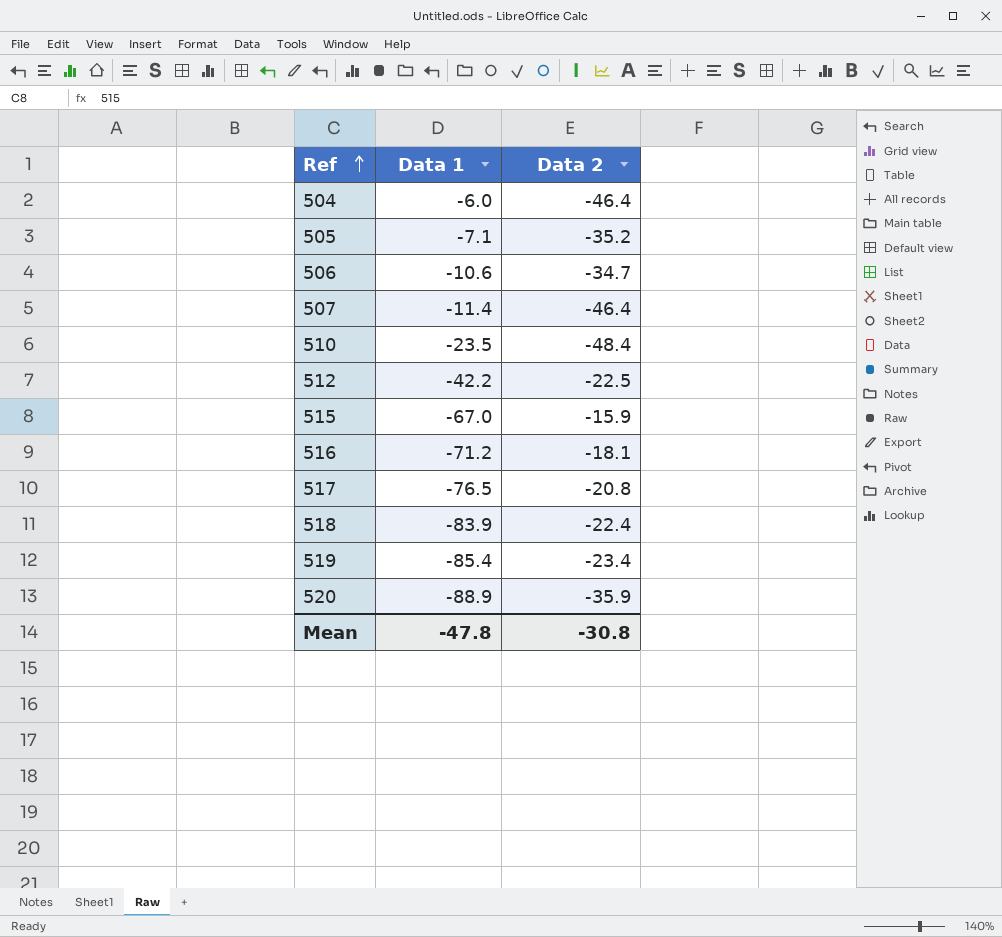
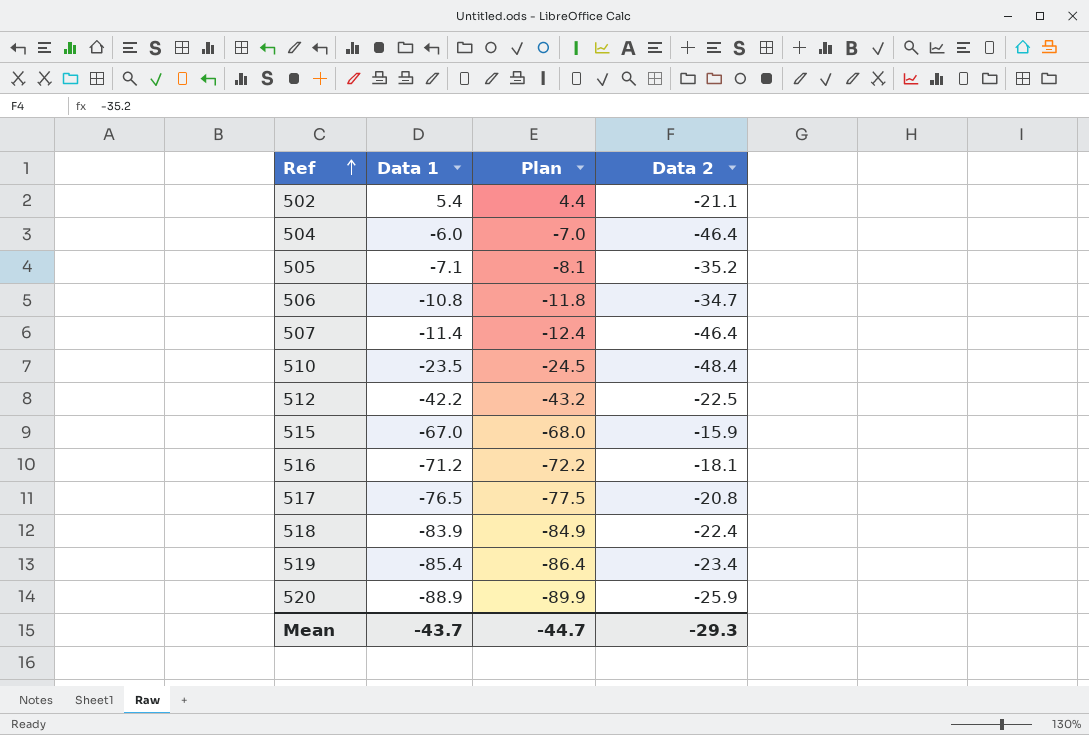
column Plan | formula: none -> [Data 1] - 1
row 502: none -> 5.4 | 4.4 | -21.1
506 | Data 1: -10.6 -> -10.8
520 | Data 2: -35.9 -> -25.9
Mean | Data 1: -47.8 -> -43.7
Mean | Data 2: -30.8 -> -29.3

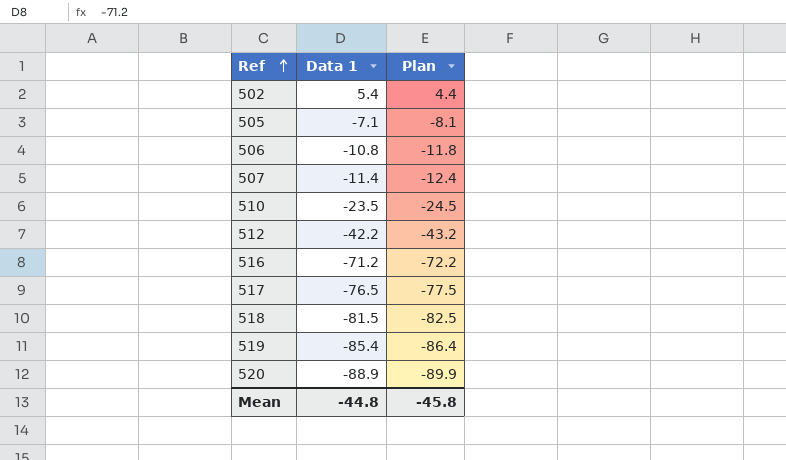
column Data 2 | position: 4 -> none
row 504: -6.0 | -7.0 | -46.4 -> none
row 515: -67.0 | -68.0 | -15.9 -> none
518 | Data 1: -83.9 -> -81.5
518 | Plan: -84.9 -> -82.5
Mean | Data 1: -43.7 -> -44.8
Mean | Plan: -44.7 -> -45.8

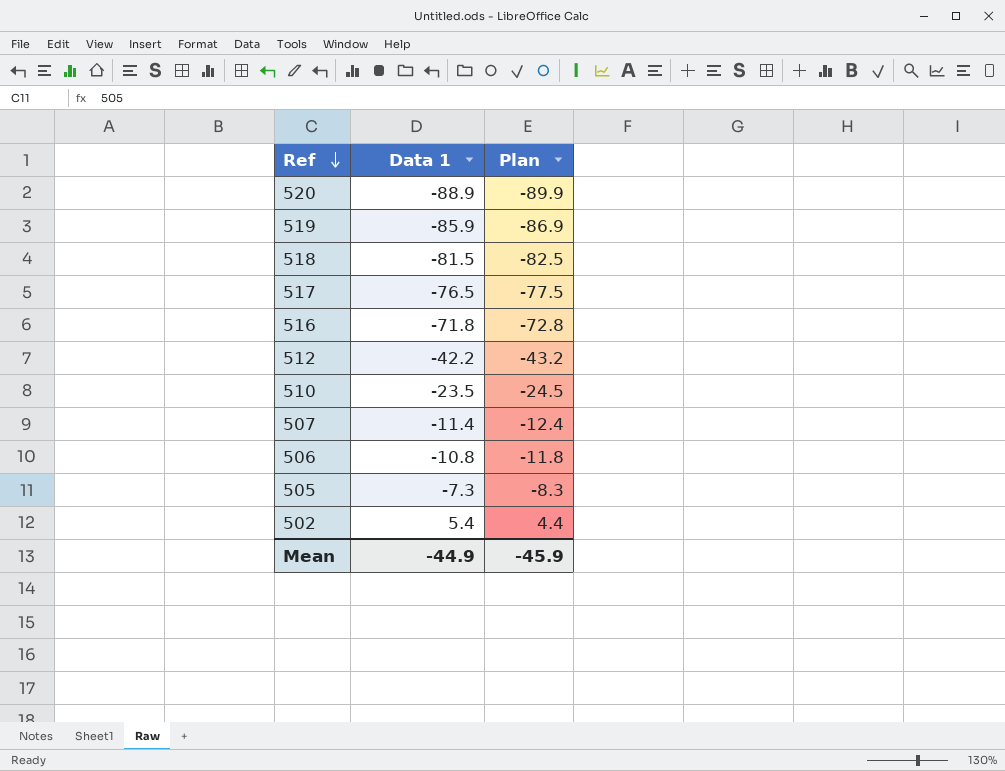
row order: Ref ascending -> Ref descending
519 | Data 1: -85.4 -> -85.9
519 | Plan: -86.4 -> -86.9
516 | Data 1: -71.2 -> -71.8
516 | Plan: -72.2 -> -72.8
505 | Data 1: -7.1 -> -7.3
505 | Plan: -8.1 -> -8.3
Mean | Data 1: -44.8 -> -44.9
Mean | Plan: -45.8 -> -45.9

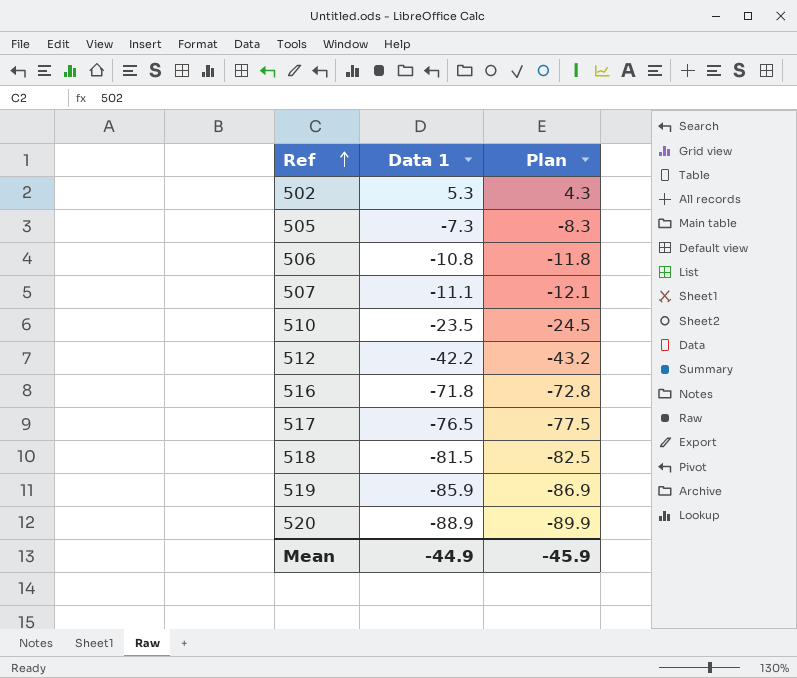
row order: Ref descending -> Ref ascending
502 | Data 1: 5.4 -> 5.3
502 | Plan: 4.4 -> 4.3
507 | Data 1: -11.4 -> -11.1
507 | Plan: -12.4 -> -12.1

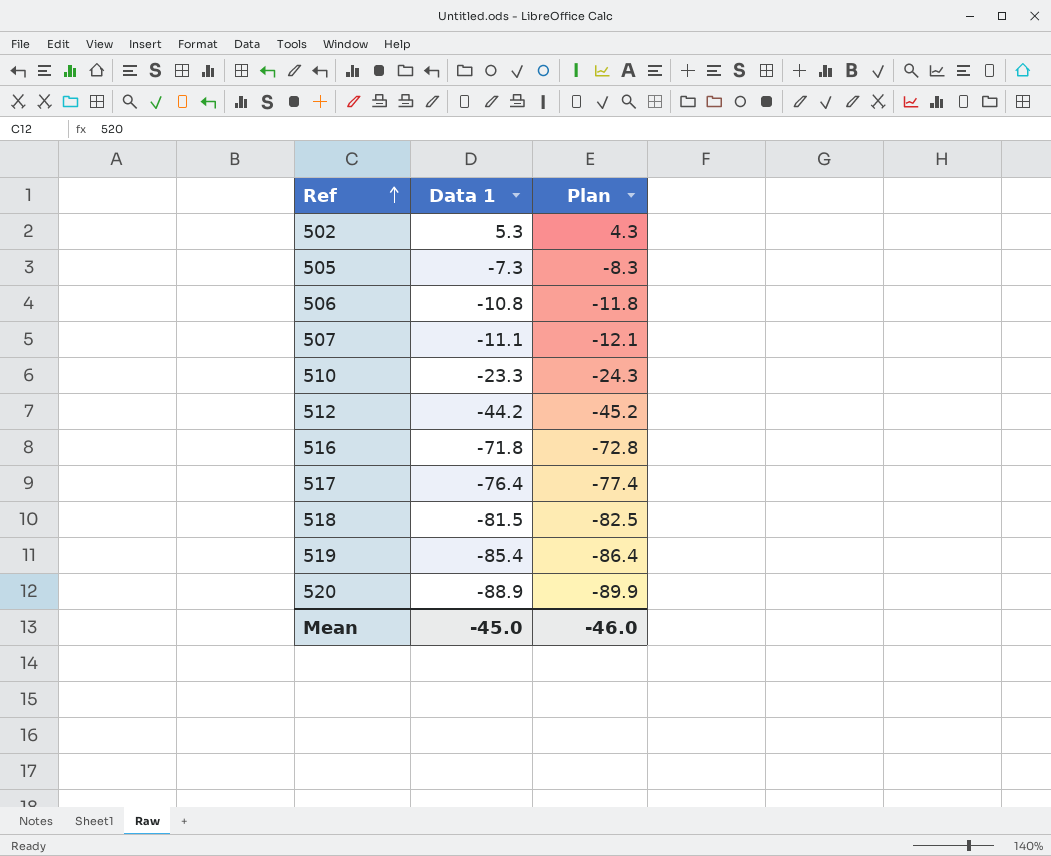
510 | Data 1: -23.5 -> -23.3
510 | Plan: -24.5 -> -24.3
512 | Data 1: -42.2 -> -44.2
512 | Plan: -43.2 -> -45.2
517 | Data 1: -76.5 -> -76.4
517 | Plan: -77.5 -> -77.4
519 | Data 1: -85.9 -> -85.4
519 | Plan: -86.9 -> -86.4
Mean | Data 1: -44.9 -> -45.0
Mean | Plan: -45.9 -> -46.0

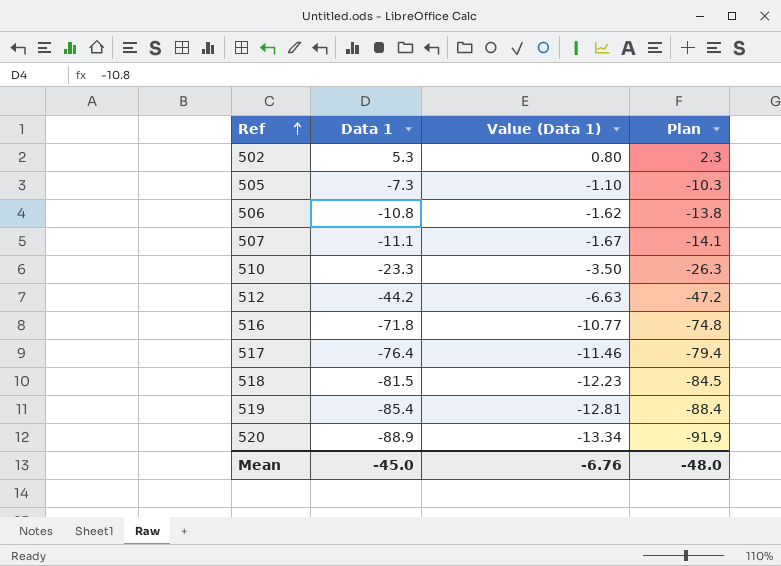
column Value (Data 1) | formula: none -> [Data 1] * 0.15
column Plan | formula: [Data 1] - 1 -> [Data 1] - 3
Mean | Plan: -46.0 -> -48.0

